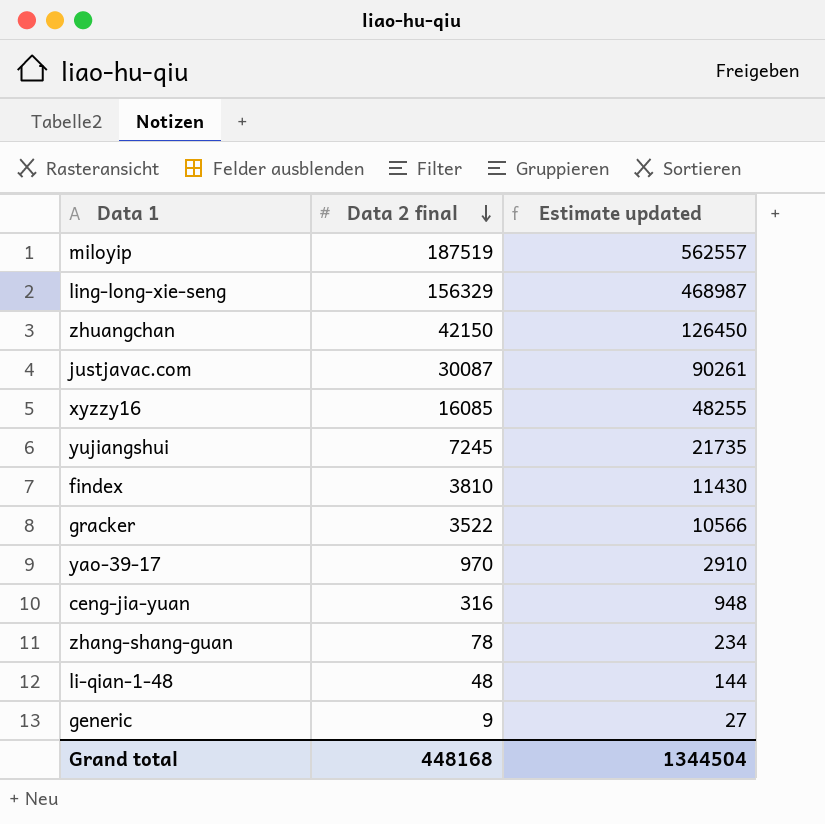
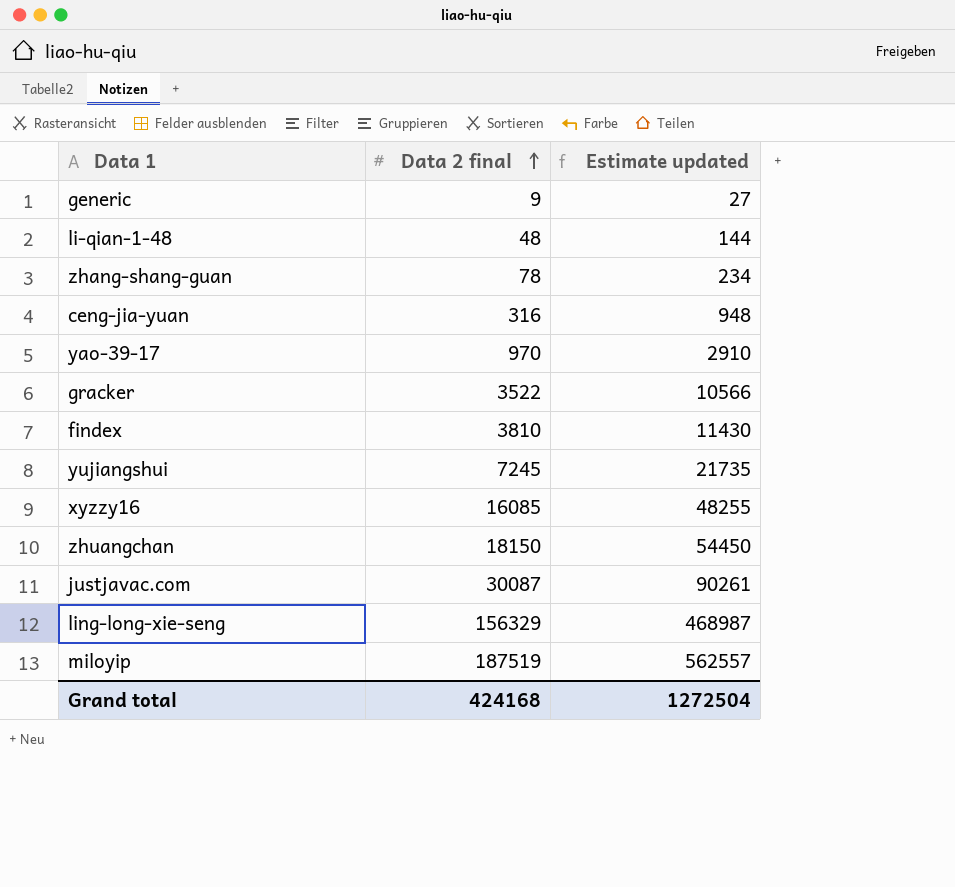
row order: Data 2 final descending -> Data 2 final ascending
zhuangchan | Data 2 final: 42150 -> 18150
zhuangchan | Estimate updated: 126450 -> 54450
Grand total | Data 2 final: 448168 -> 424168
Grand total | Estimate updated: 1344504 -> 1272504

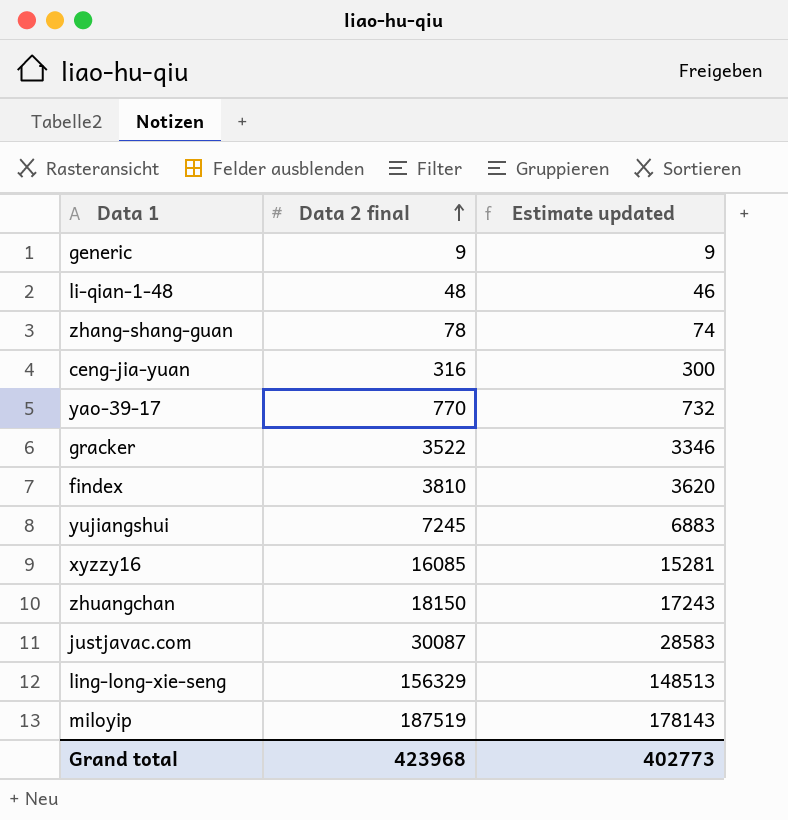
column Estimate updated | formula: [Data 2 final] * 3 -> [Data 2 final] * 0.95
yao-39-17 | Data 2 final: 970 -> 770
Grand total | Data 2 final: 424168 -> 423968
Grand total | Estimate updated: 1272504 -> 402773

